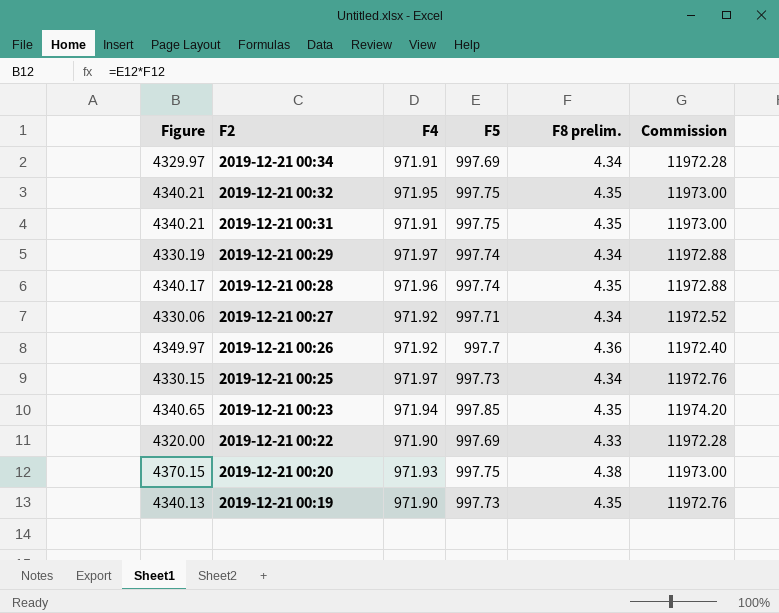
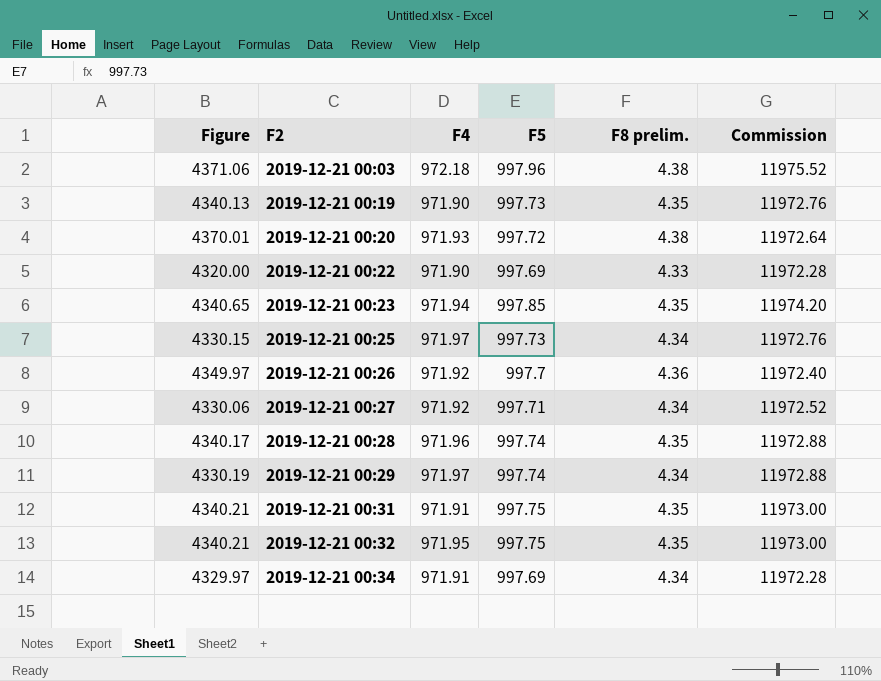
row order: F2 descending -> F2 ascending
row 2019-12-21 00:03: none -> 4371.06 | 972.18 | 997.96 | 4.38 | 11975.52
2019-12-21 00:20 | Figure: 4370.15 -> 4370.01
2019-12-21 00:20 | F5: 997.75 -> 997.72
2019-12-21 00:20 | Commission: 11973.00 -> 11972.64

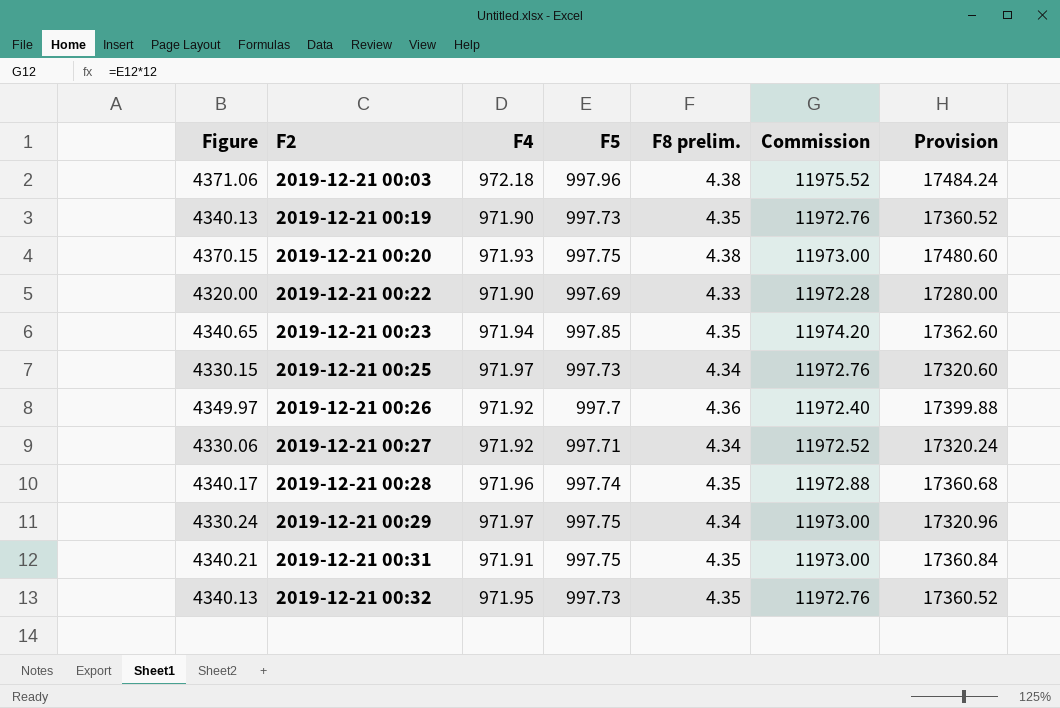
column Provision | formula: none -> [Figure] * 4
row 2019-12-21 00:34: 4329.97 | 971.91 | 997.69 | 4.34 | 11972.28 -> none
2019-12-21 00:20 | Figure: 4370.01 -> 4370.15
2019-12-21 00:20 | F5: 997.72 -> 997.75
2019-12-21 00:20 | Commission: 11972.64 -> 11973.00
2019-12-21 00:29 | Figure: 4330.19 -> 4330.24
2019-12-21 00:29 | F5: 997.74 -> 997.75
2019-12-21 00:29 | Commission: 11972.88 -> 11973.00
2019-12-21 00:32 | Figure: 4340.21 -> 4340.13
2019-12-21 00:32 | F5: 997.75 -> 997.73
2019-12-21 00:32 | Commission: 11973.00 -> 11972.76

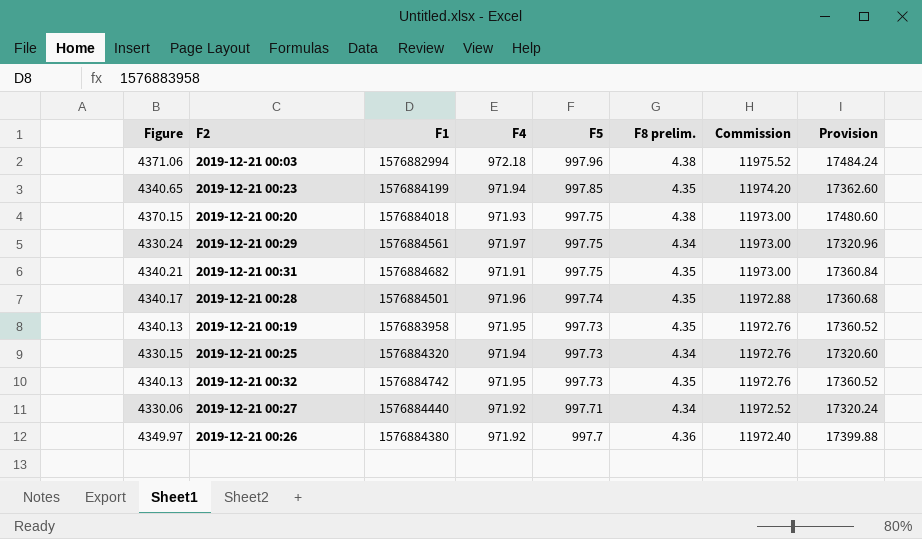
row order: F2 ascending -> F5 descending
column F1 | position: none -> 3
row 2019-12-21 00:22: 4320.00 | 971.90 | 997.69 | 4.33 | 11972.28 | 17280.00 -> none
2019-12-21 00:19 | F4: 971.90 -> 971.95
2019-12-21 00:25 | F4: 971.97 -> 971.94

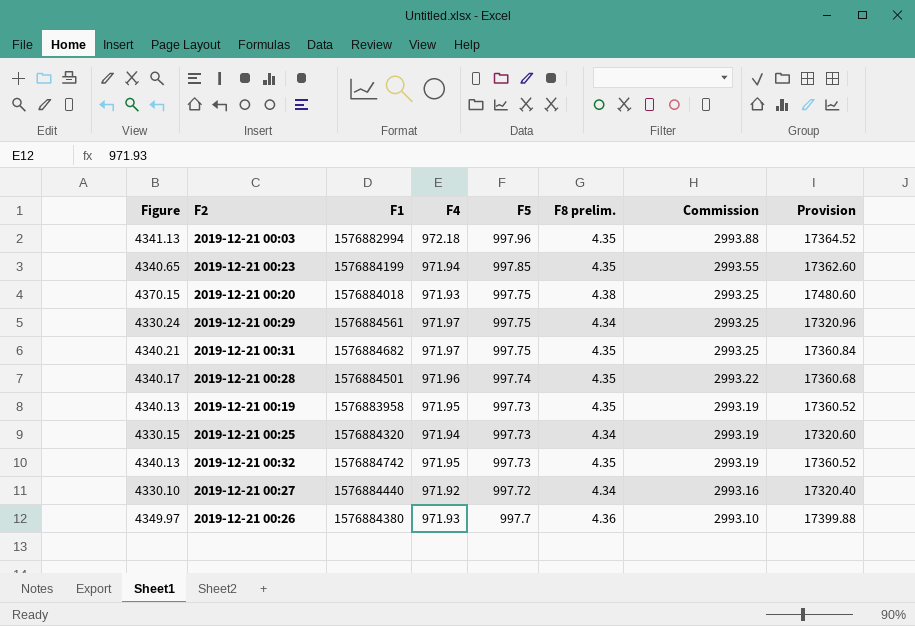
column Commission | formula: [F5] * 12 -> [F5] * 3
2019-12-21 00:03 | Figure: 4371.06 -> 4341.13
2019-12-21 00:03 | F8 prelim.: 4.38 -> 4.35
2019-12-21 00:03 | Provision: 17484.24 -> 17364.52
2019-12-21 00:31 | F4: 971.91 -> 971.97
2019-12-21 00:27 | Figure: 4330.06 -> 4330.10
2019-12-21 00:27 | F5: 997.71 -> 997.72
2019-12-21 00:27 | Provision: 17320.24 -> 17320.40
2019-12-21 00:26 | F4: 971.92 -> 971.93

